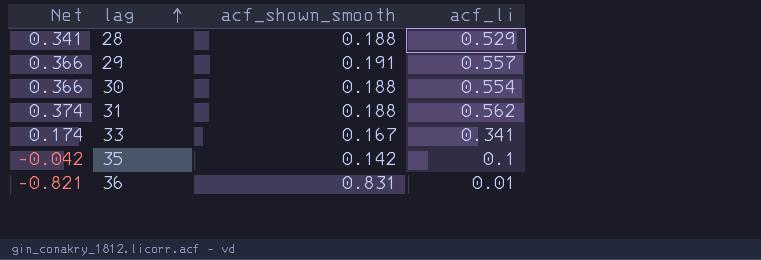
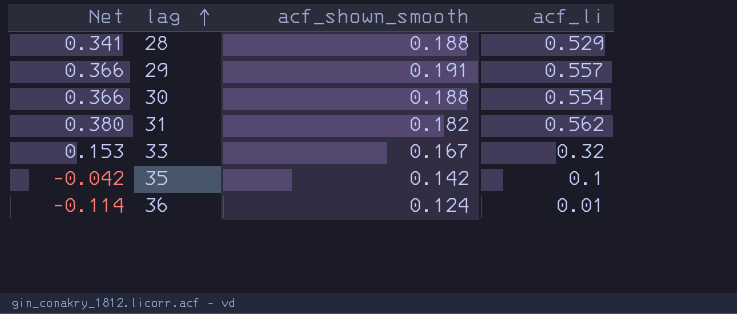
31 | Net: 0.374 -> 0.380
31 | acf_shown_smooth: 0.188 -> 0.182
33 | Net: 0.174 -> 0.153
33 | acf_li: 0.341 -> 0.32
36 | Net: -0.821 -> -0.114
36 | acf_shown_smooth: 0.831 -> 0.124

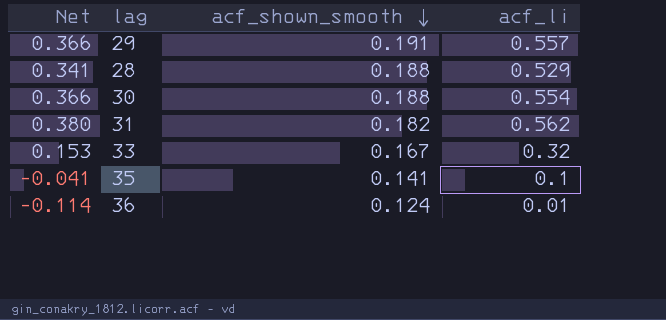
row order: lag ascending -> acf_shown_smooth descending
35 | Net: -0.042 -> -0.041
35 | acf_shown_smooth: 0.142 -> 0.141

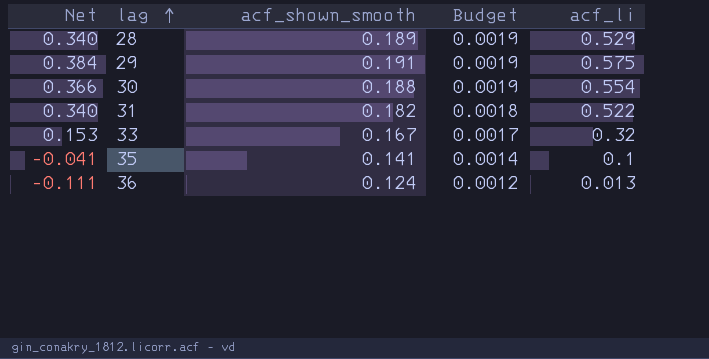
row order: acf_shown_smooth descending -> lag ascending
column Budget | formula: none -> [acf_shown_smooth] * 0.01
28 | Net: 0.341 -> 0.340
28 | acf_shown_smooth: 0.188 -> 0.189
29 | Net: 0.366 -> 0.384
29 | acf_li: 0.557 -> 0.575
31 | Net: 0.380 -> 0.340
31 | acf_li: 0.562 -> 0.522
36 | Net: -0.114 -> -0.111
36 | acf_li: 0.01 -> 0.013

